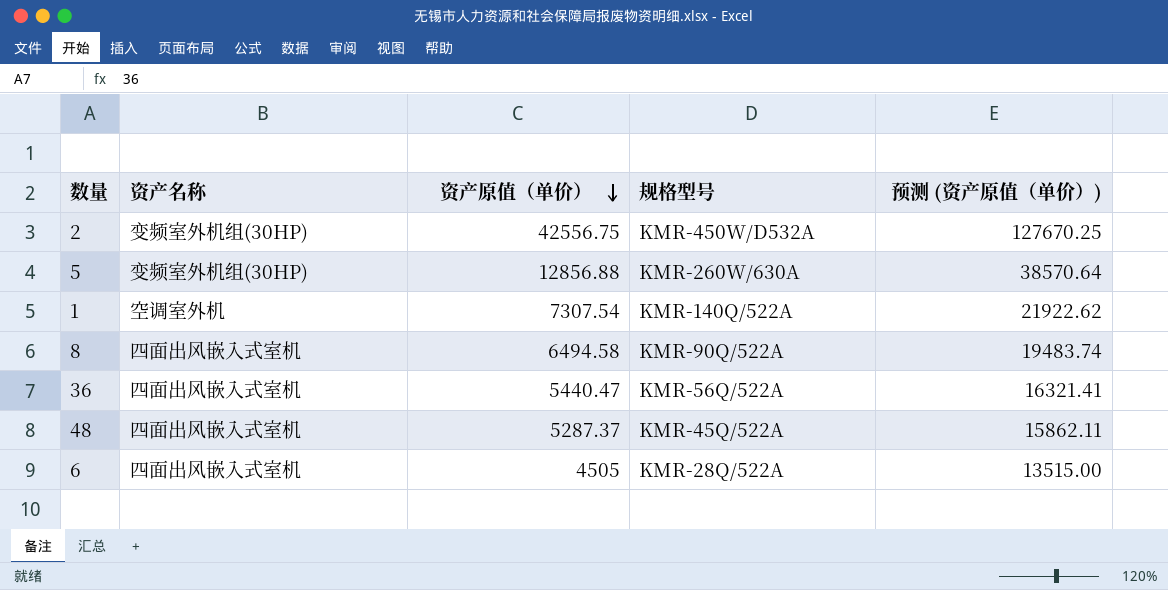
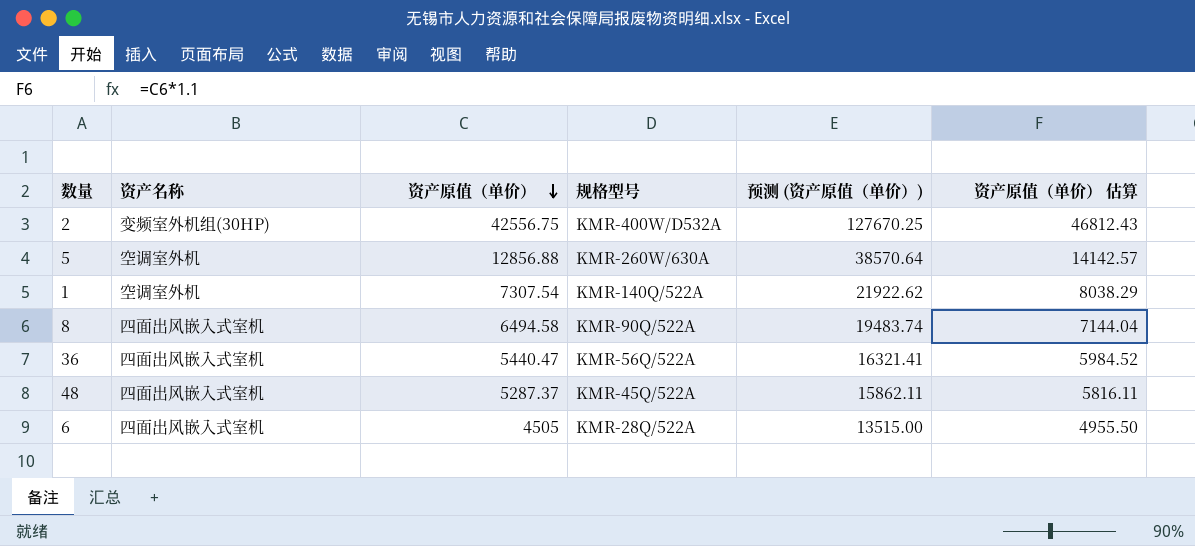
column 资产原值（单价） 估算 | formula: none -> [资产原值（单价）] * 1.1
2 | 规格型号: KMR-450W/D532A -> KMR-400W/D532A
5 | 资产名称: 变频室外机组(30HP) -> 空调室外机

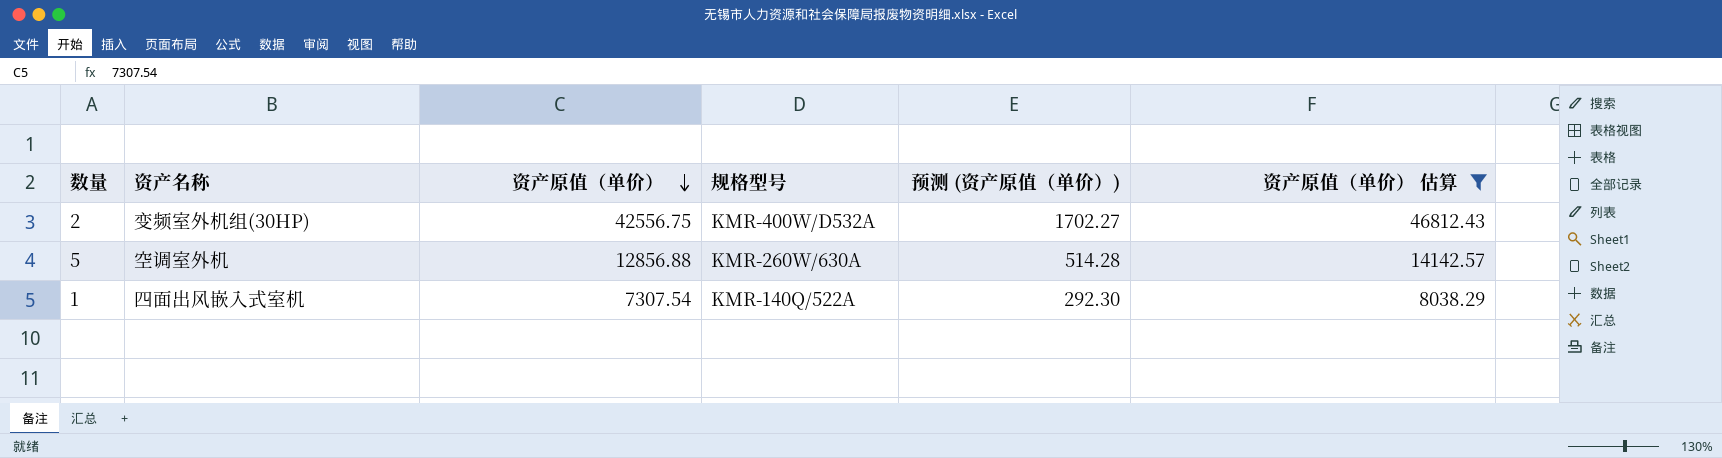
filter: none -> 资产原值（单价） 估算 >= 8038.29
column 预测 (资产原值（单价）) | formula: [资产原值（单价）] * 3 -> [资产原值（单价）] * 0.04
1 | 资产名称: 空调室外机 -> 四面出风嵌入式室机

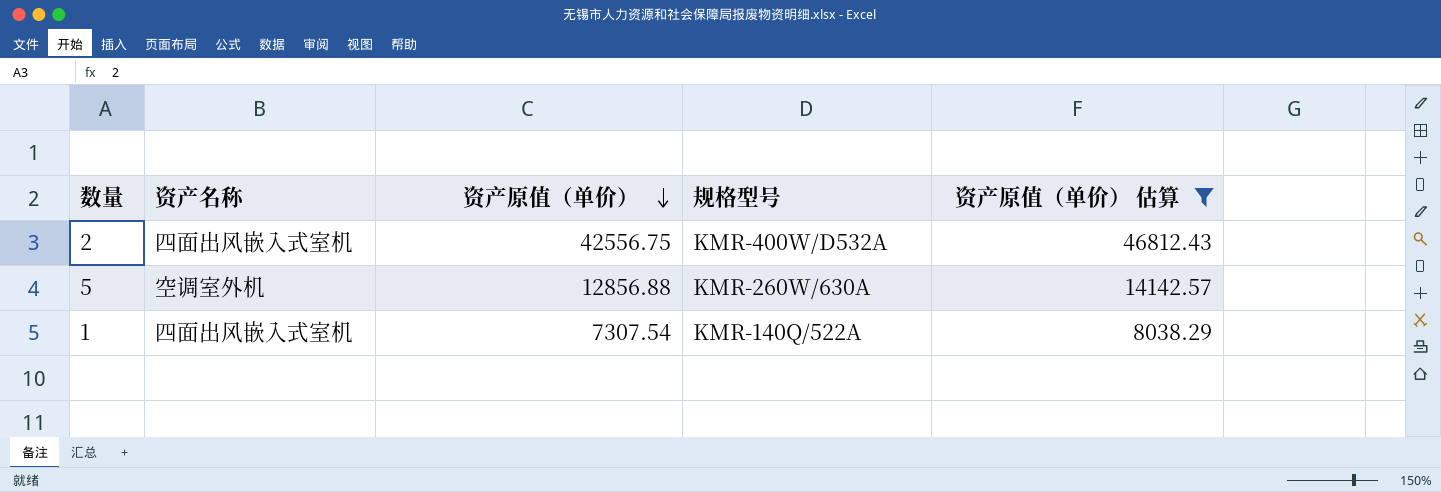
column 预测 (资产原值（单价）) | formula: [资产原值（单价）] * 0.04 -> none
2 | 资产名称: 变频室外机组(30HP) -> 四面出风嵌入式室机

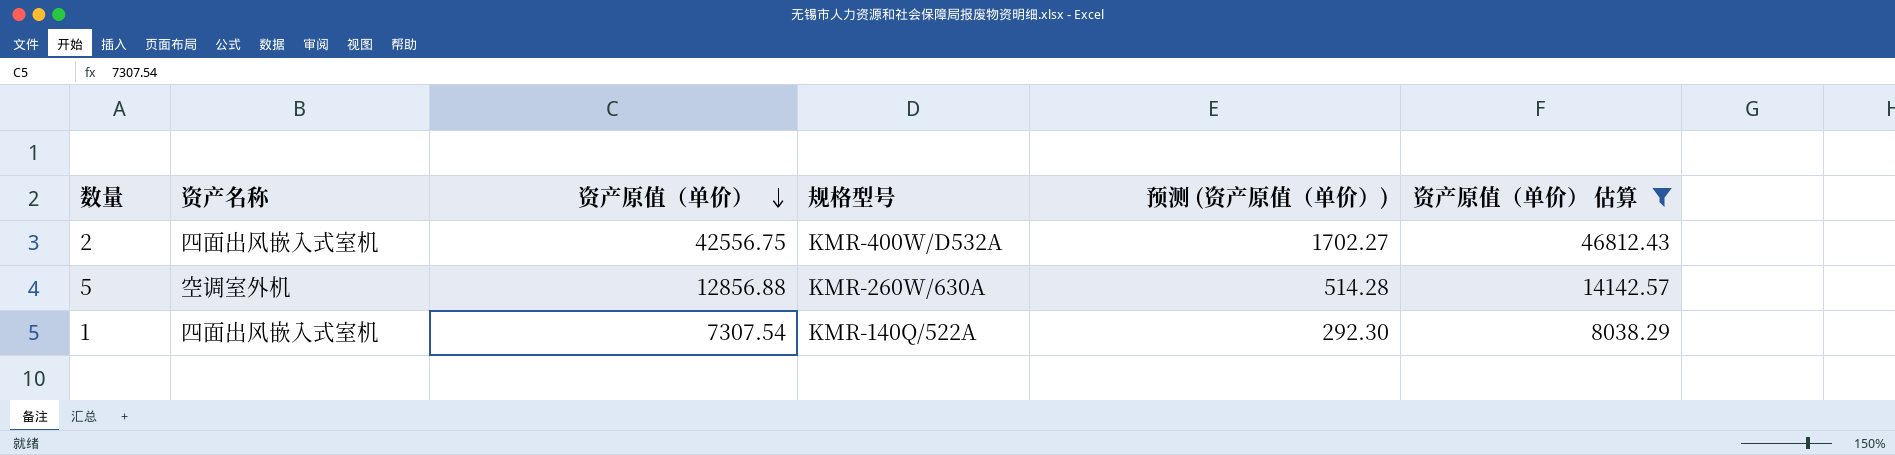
column 预测 (资产原值（单价）) | formula: none -> [资产原值（单价）] * 0.04

